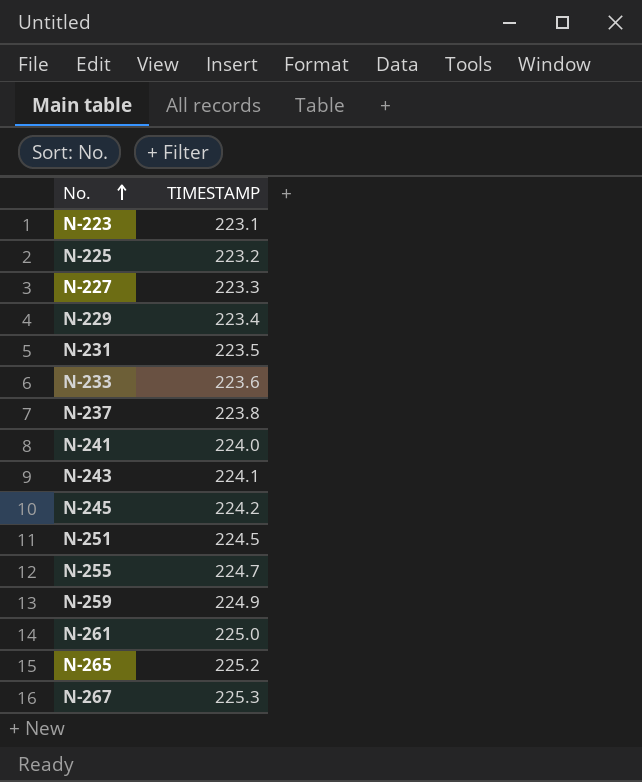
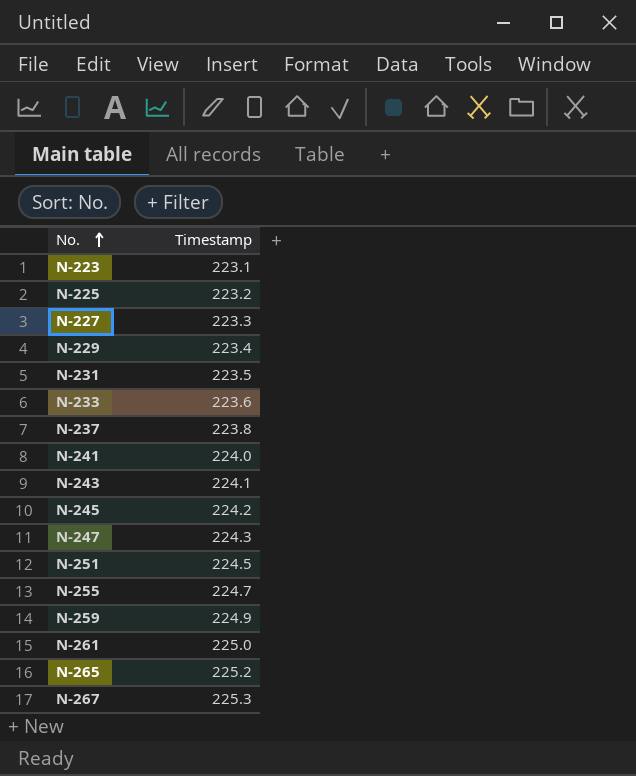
column name: TIMESTAMP -> Timestamp
row N-247: none -> 224.3

